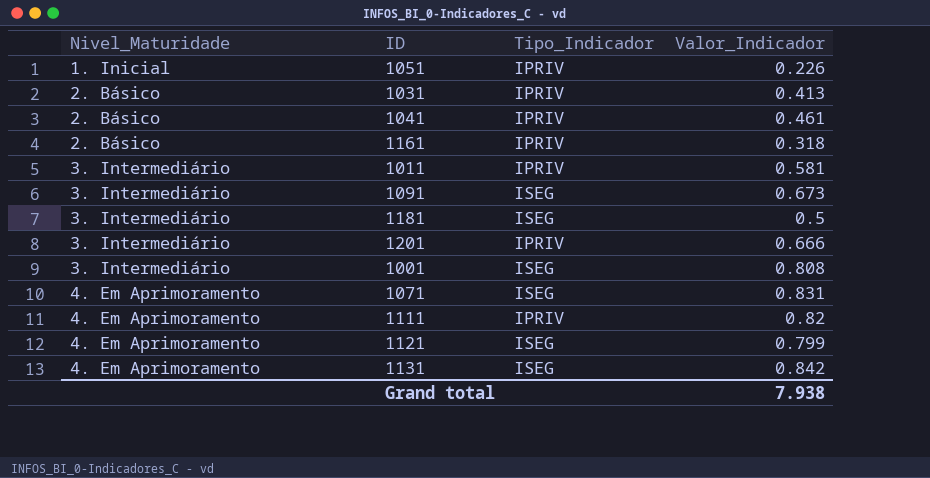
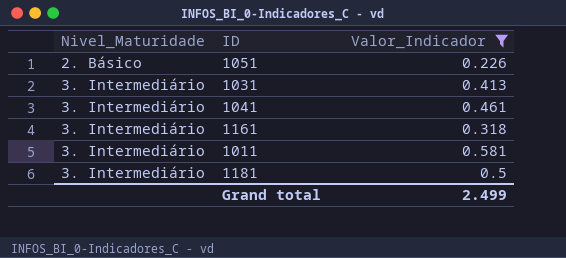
filter: none -> Valor_Indicador <= 0.581
column Tipo_Indicador | position: 3 -> none
1051 | Nivel_Maturidade: 1. Inicial -> 2. Básico
1031 | Nivel_Maturidade: 2. Básico -> 3. Intermediário
1041 | Nivel_Maturidade: 2. Básico -> 3. Intermediário
1161 | Nivel_Maturidade: 2. Básico -> 3. Intermediário
Grand total | Valor_Indicador: 7.938 -> 2.499

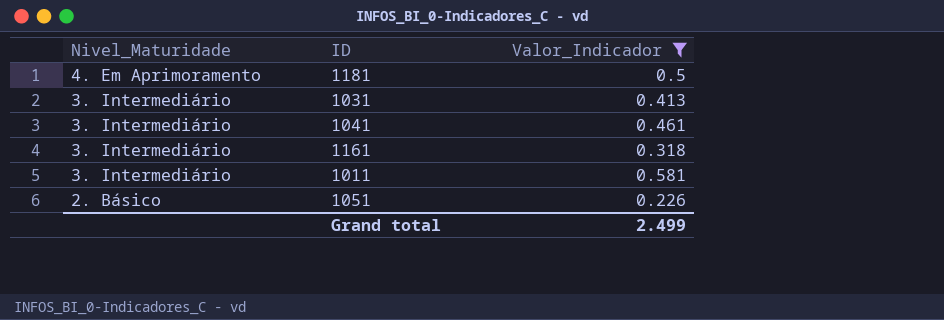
row order: Nivel_Maturidade ascending -> Nivel_Maturidade descending
1181 | Nivel_Maturidade: 3. Intermediário -> 4. Em Aprimoramento

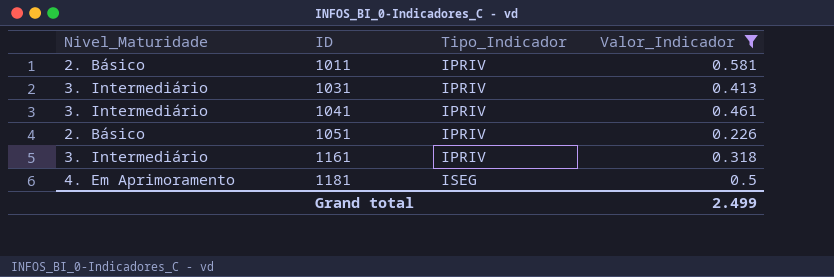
row order: Nivel_Maturidade descending -> ID ascending
column Tipo_Indicador | position: none -> 3
1011 | Nivel_Maturidade: 3. Intermediário -> 2. Básico

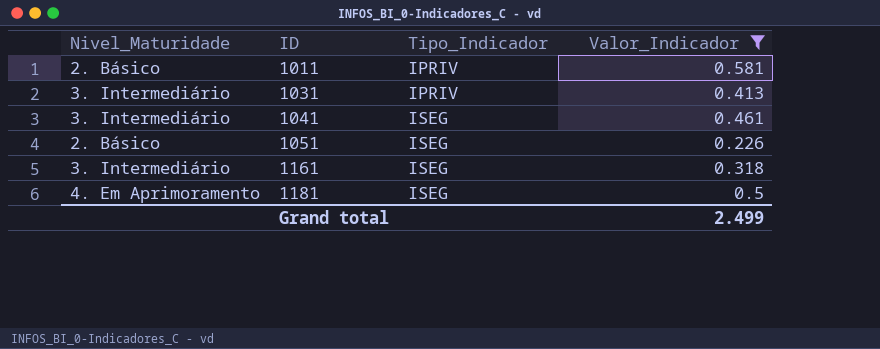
1041 | Tipo_Indicador: IPRIV -> ISEG
1051 | Tipo_Indicador: IPRIV -> ISEG
1161 | Tipo_Indicador: IPRIV -> ISEG

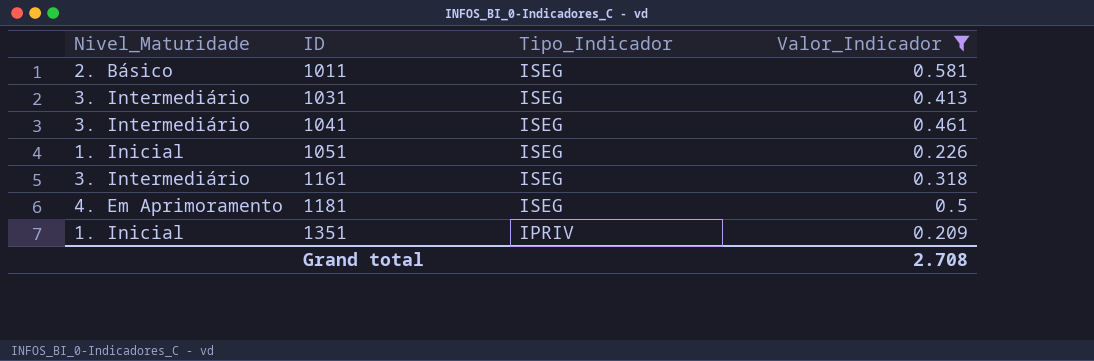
1011 | Tipo_Indicador: IPRIV -> ISEG
1031 | Tipo_Indicador: IPRIV -> ISEG
1051 | Nivel_Maturidade: 2. Básico -> 1. Inicial
row 1351: none -> 1. Inicial | IPRIV | 0.209
Grand total | Valor_Indicador: 2.499 -> 2.708

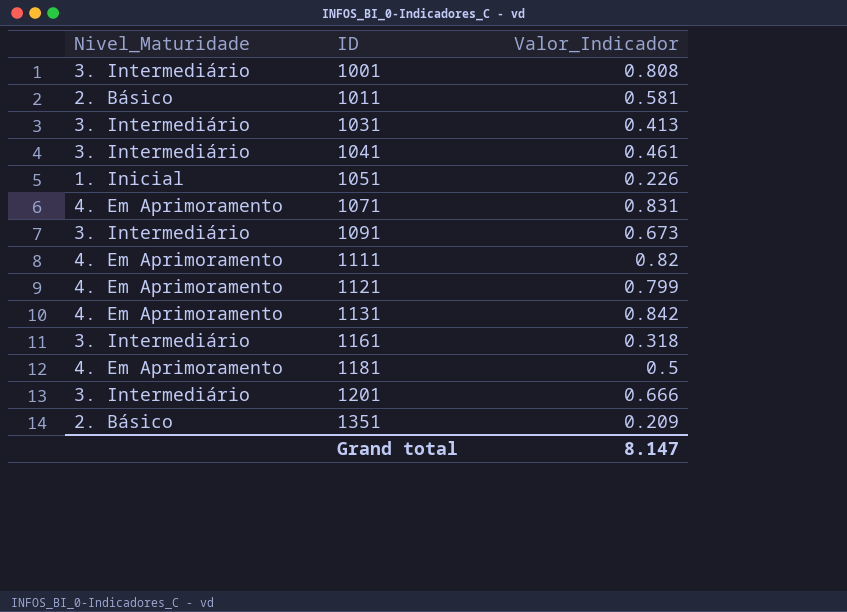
filter: Valor_Indicador <= 0.581 -> none
column Tipo_Indicador | position: 3 -> none
1351 | Nivel_Maturidade: 1. Inicial -> 2. Básico
Grand total | Valor_Indicador: 2.708 -> 8.147

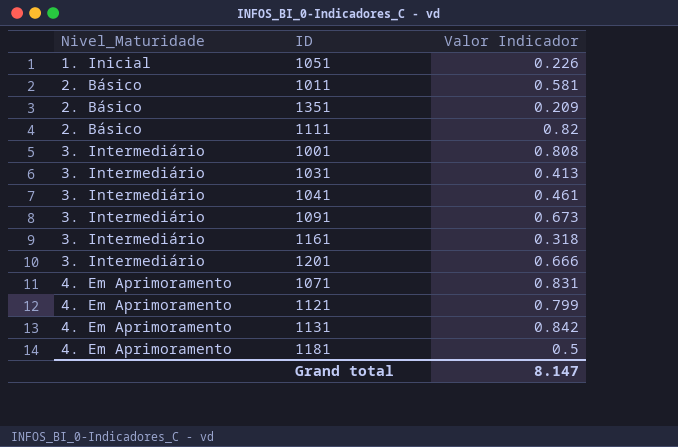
row order: ID ascending -> Nivel_Maturidade ascending
column name: Valor_Indicador -> Valor Indicador
1111 | Nivel_Maturidade: 4. Em Aprimoramento -> 2. Básico

